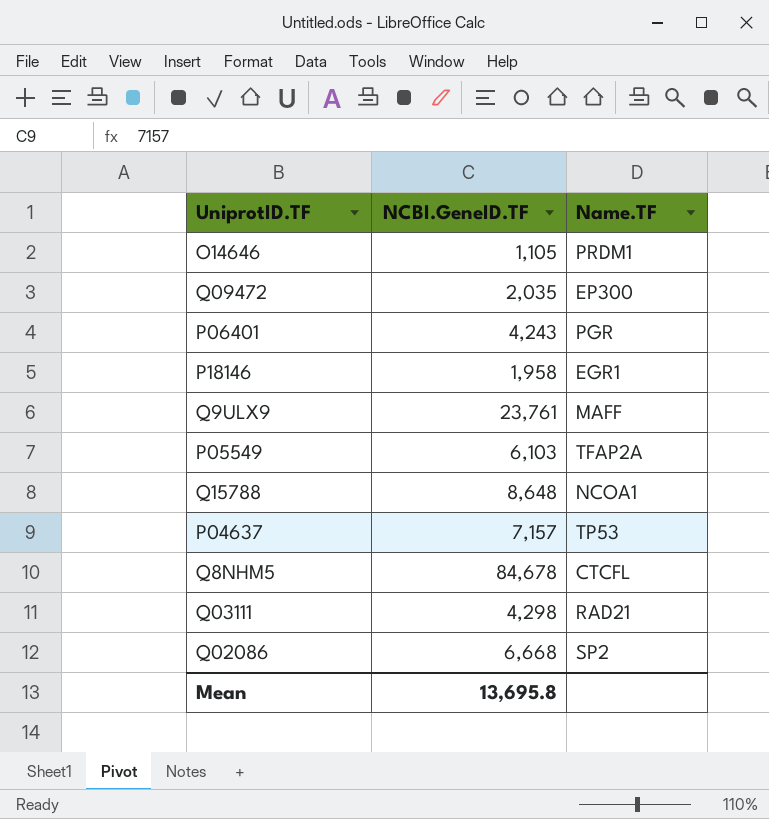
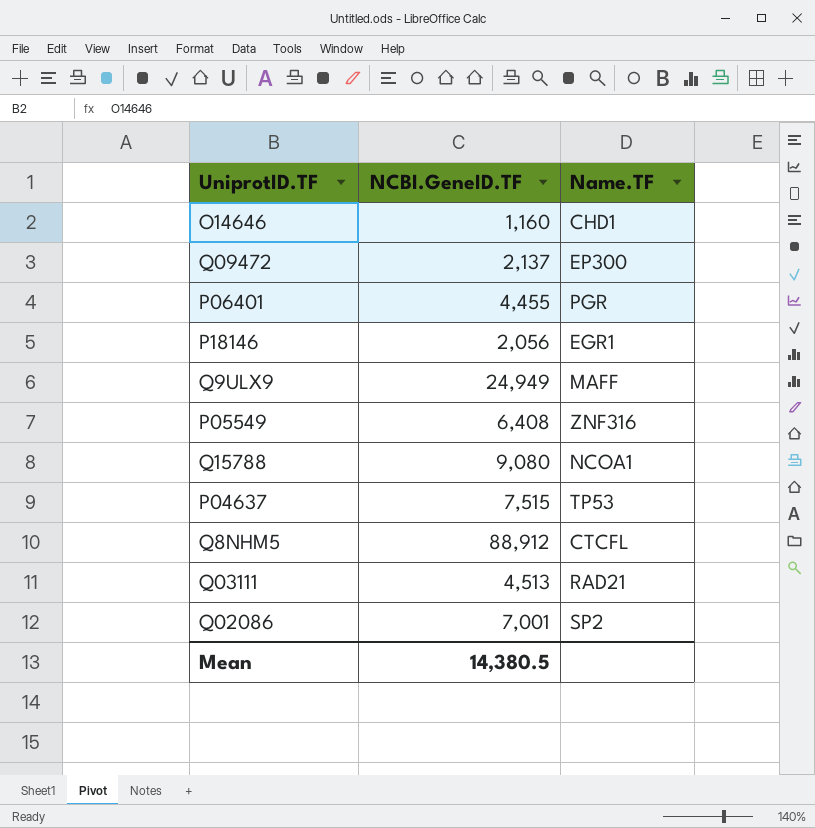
O14646 | NCBI.GeneID.TF: 1,105 -> 1,160
O14646 | Name.TF: PRDM1 -> CHD1
Q09472 | NCBI.GeneID.TF: 2,035 -> 2,137
P06401 | NCBI.GeneID.TF: 4,243 -> 4,455
P18146 | NCBI.GeneID.TF: 1,958 -> 2,056
Q9ULX9 | NCBI.GeneID.TF: 23,761 -> 24,949
P05549 | NCBI.GeneID.TF: 6,103 -> 6,408
P05549 | Name.TF: TFAP2A -> ZNF316
Q15788 | NCBI.GeneID.TF: 8,648 -> 9,080
P04637 | NCBI.GeneID.TF: 7,157 -> 7,515
Q8NHM5 | NCBI.GeneID.TF: 84,678 -> 88,912
Q03111 | NCBI.GeneID.TF: 4,298 -> 4,513
Q02086 | NCBI.GeneID.TF: 6,668 -> 7,001
Mean | NCBI.GeneID.TF: 13,695.8 -> 14,380.5

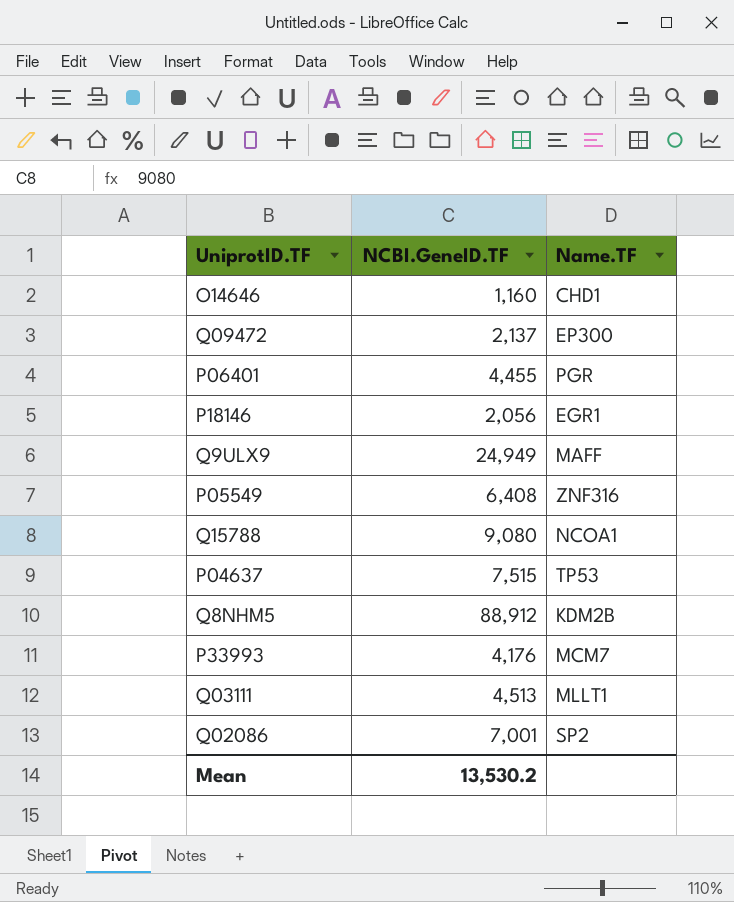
Q8NHM5 | Name.TF: CTCFL -> KDM2B
row P33993: none -> 4,176 | MCM7
Q03111 | Name.TF: RAD21 -> MLLT1
Mean | NCBI.GeneID.TF: 14,380.5 -> 13,530.2

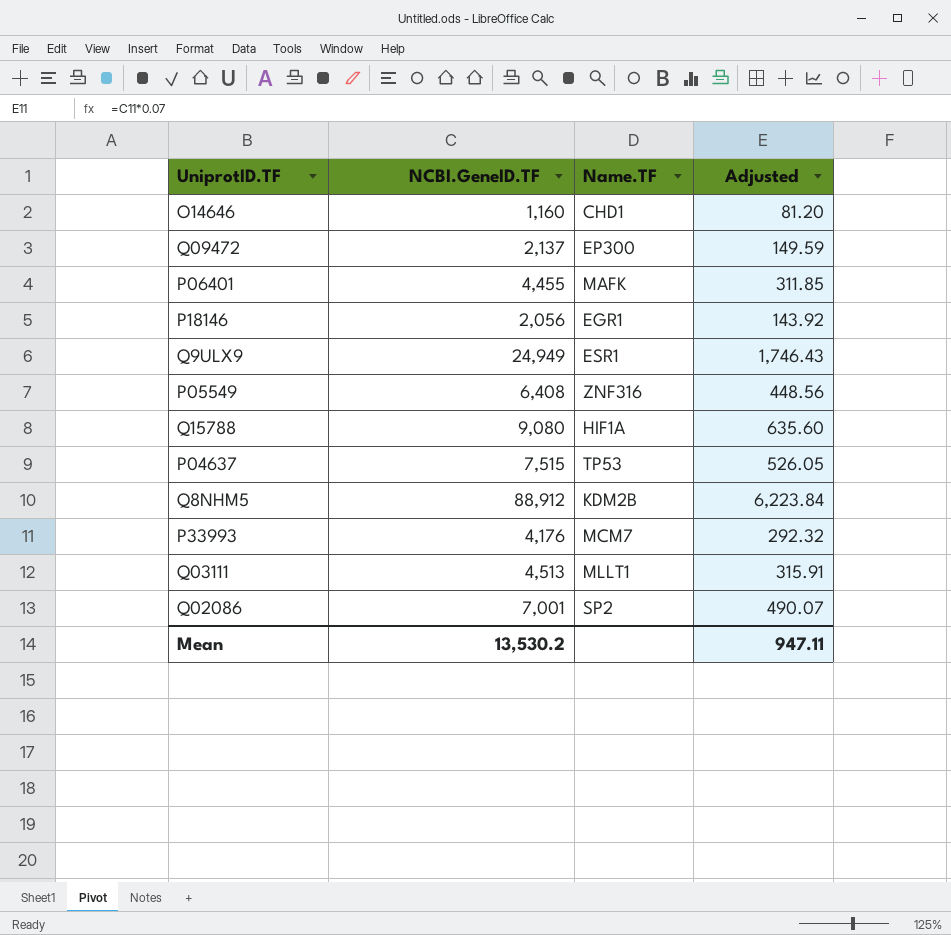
column Adjusted | formula: none -> [NCBI.GeneID.TF] * 0.07
P06401 | Name.TF: PGR -> MAFK
Q9ULX9 | Name.TF: MAFF -> ESR1
Q15788 | Name.TF: NCOA1 -> HIF1A

